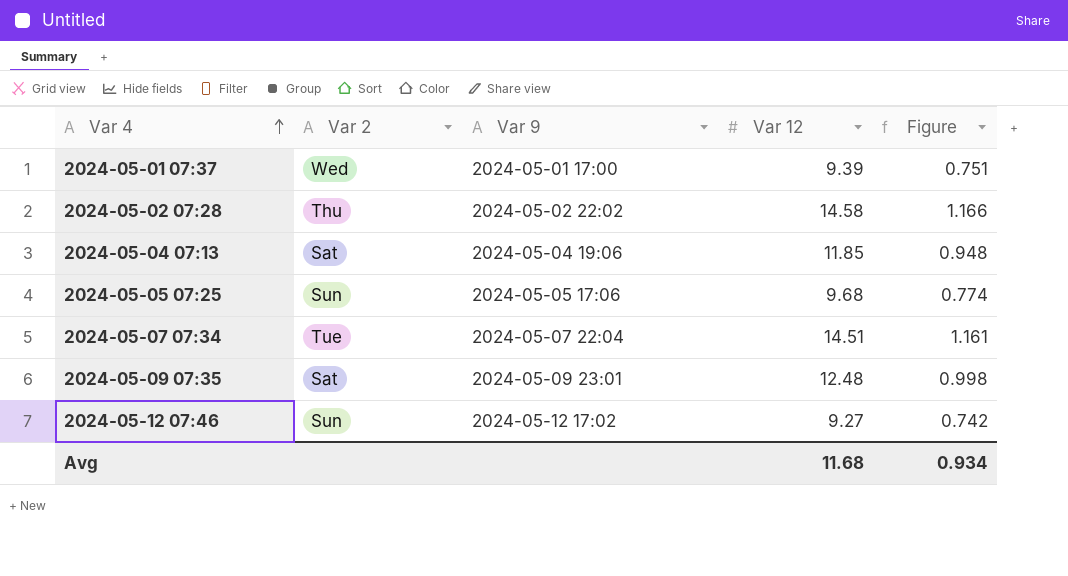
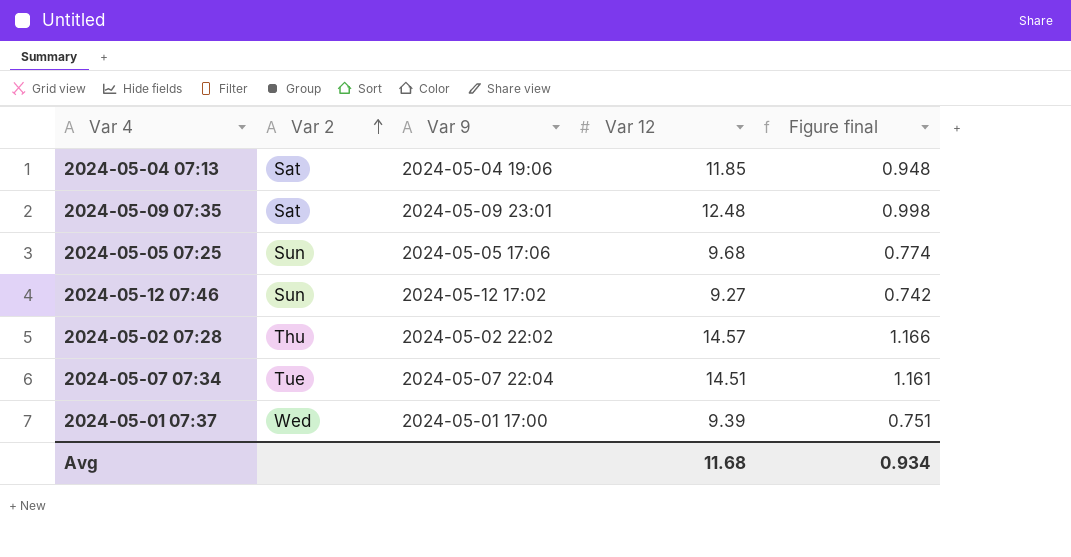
row order: Var 4 ascending -> Var 2 ascending
column name: Figure -> Figure final
2024-05-02 07:28 | Var 12: 14.58 -> 14.57

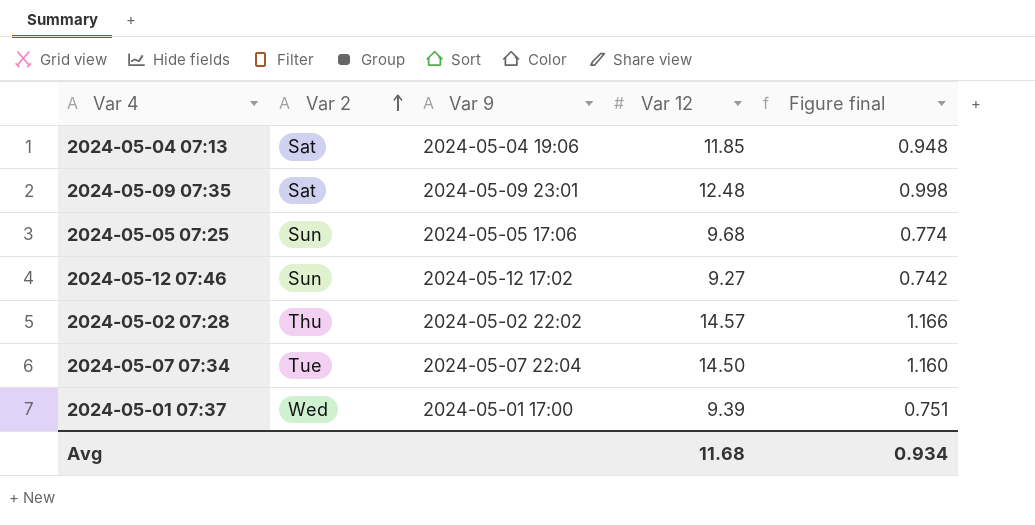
2024-05-07 07:34 | Var 12: 14.51 -> 14.50
2024-05-07 07:34 | Figure final: 1.161 -> 1.160

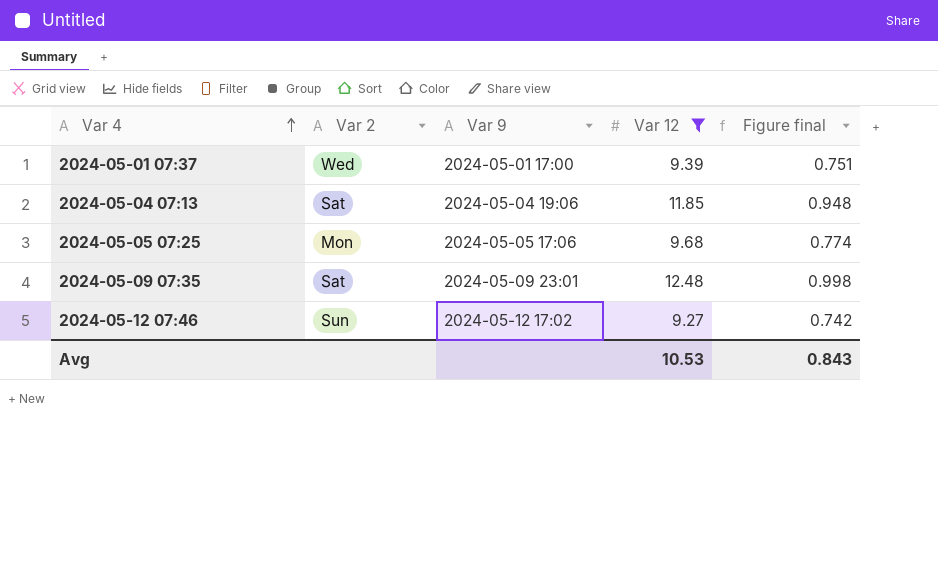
filter: none -> Var 12 <= 12.48
row order: Var 2 ascending -> Var 4 ascending
2024-05-05 07:25 | Var 2: Sun -> Mon
Avg | Var 12: 11.68 -> 10.53
Avg | Figure final: 0.934 -> 0.843

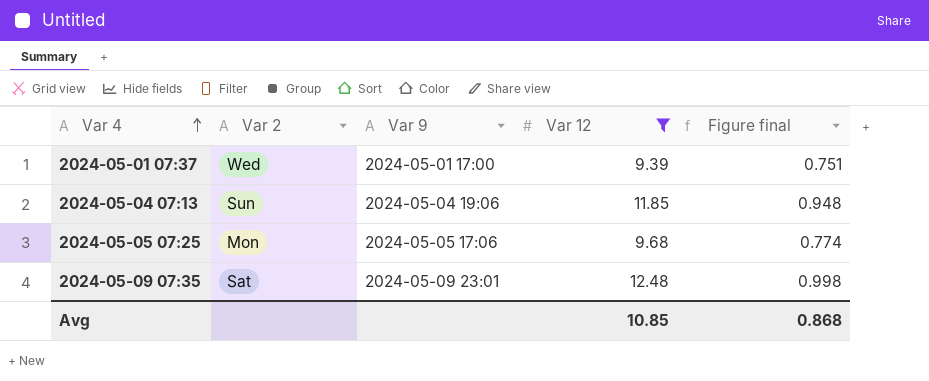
row 2024-05-12 07:46: Sun | 2024-05-12 17:02 | 9.27 | 0.742 -> none
2024-05-04 07:13 | Var 2: Sat -> Sun
Avg | Var 12: 10.53 -> 10.85
Avg | Figure final: 0.843 -> 0.868

